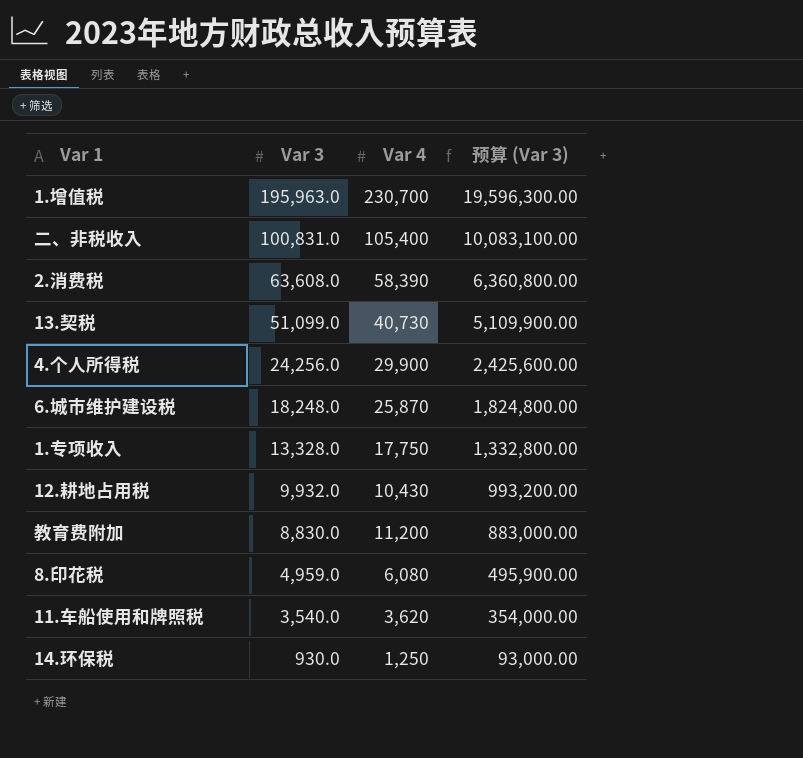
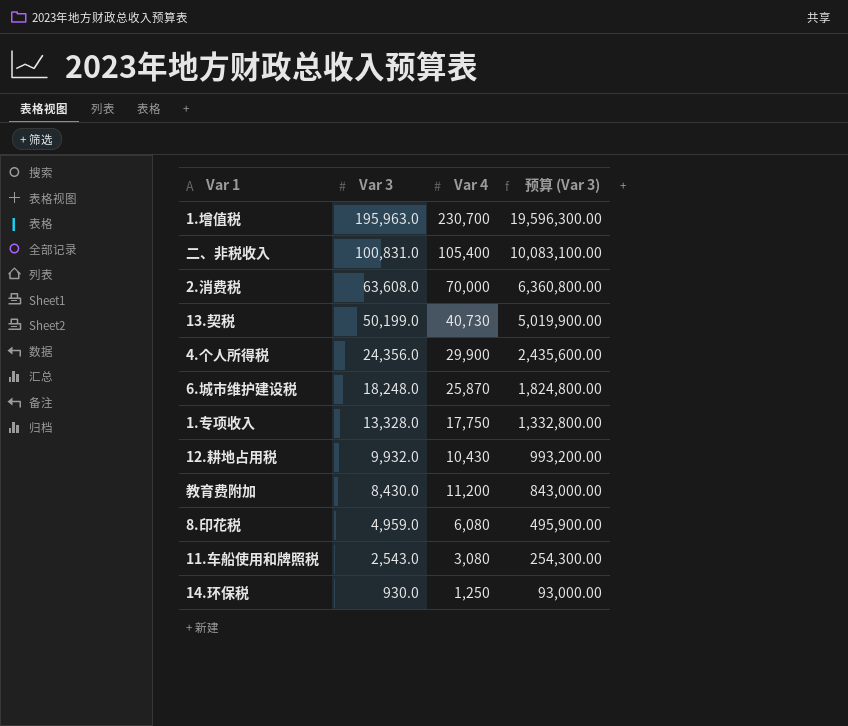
2.消费税 | Var 4: 58,390 -> 70,000
13.契税 | Var 3: 51,099.0 -> 50,199.0
13.契税 | 预算 (Var 3): 5,109,900.00 -> 5,019,900.00
4.个人所得税 | Var 3: 24,256.0 -> 24,356.0
4.个人所得税 | 预算 (Var 3): 2,425,600.00 -> 2,435,600.00
教育费附加 | Var 3: 8,830.0 -> 8,430.0
教育费附加 | 预算 (Var 3): 883,000.00 -> 843,000.00
11.车船使用和牌照税 | Var 3: 3,540.0 -> 2,543.0
11.车船使用和牌照税 | Var 4: 3,620 -> 3,080
11.车船使用和牌照税 | 预算 (Var 3): 354,000.00 -> 254,300.00

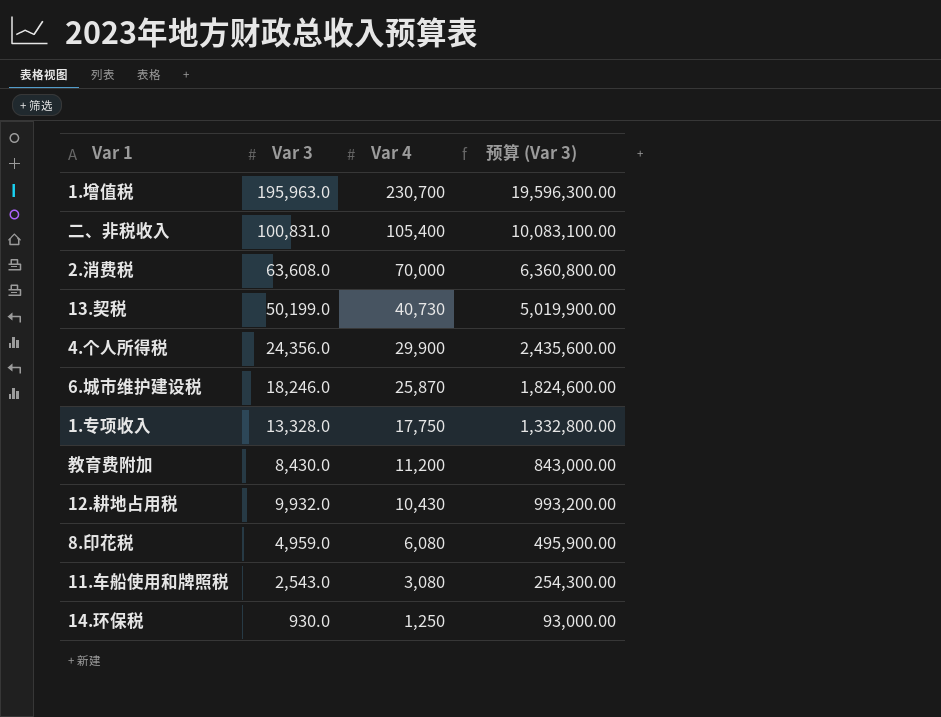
row order: Var 3 descending -> Var 4 descending
6.城市维护建设税 | Var 3: 18,248.0 -> 18,246.0
6.城市维护建设税 | 预算 (Var 3): 1,824,800.00 -> 1,824,600.00

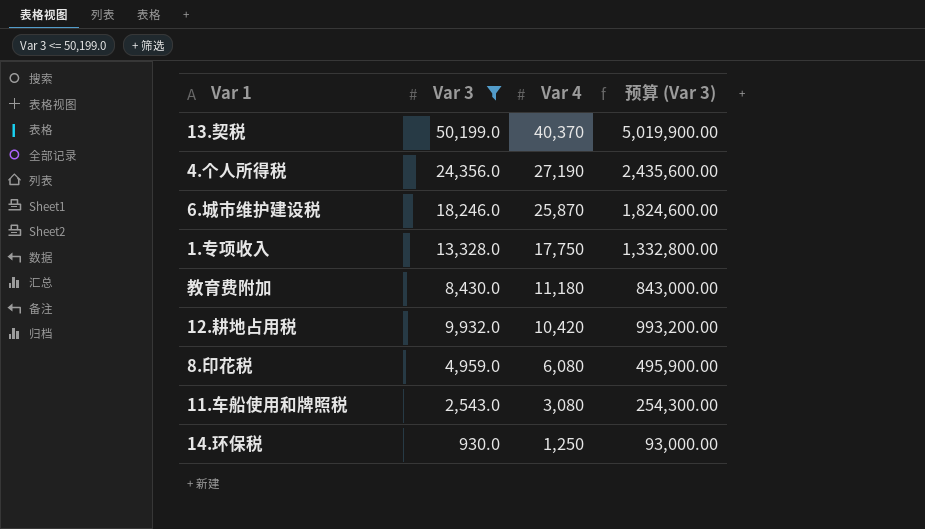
filter: none -> Var 3 <= 50,199.0
13.契税 | Var 4: 40,730 -> 40,370
4.个人所得税 | Var 4: 29,900 -> 27,190
教育费附加 | Var 4: 11,200 -> 11,180
12.耕地占用税 | Var 4: 10,430 -> 10,420

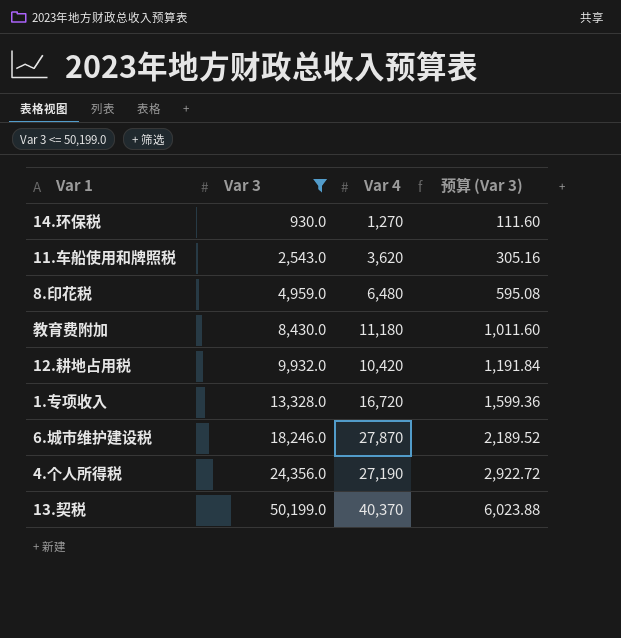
row order: Var 4 descending -> Var 3 ascending
column 预算 (Var 3) | formula: [Var 3] * 100 -> [Var 3] * 0.12
14.环保税 | Var 4: 1,250 -> 1,270
11.车船使用和牌照税 | Var 4: 3,080 -> 3,620
8.印花税 | Var 4: 6,080 -> 6,480
1.专项收入 | Var 4: 17,750 -> 16,720
6.城市维护建设税 | Var 4: 25,870 -> 27,870

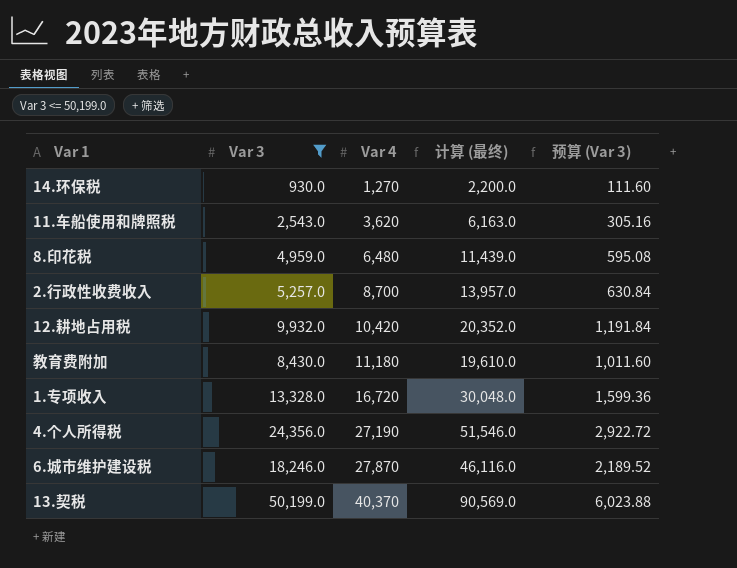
row order: Var 3 ascending -> Var 4 ascending
column 计算 (最终) | formula: none -> [Var 3] + [Var 4]
row 2.行政性收费收入: none -> 5,257.0 | 8,700 | 13,957.0 | 630.84

